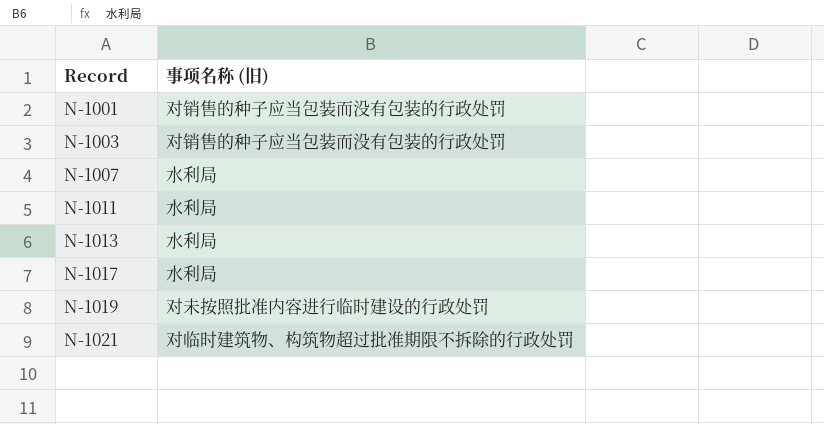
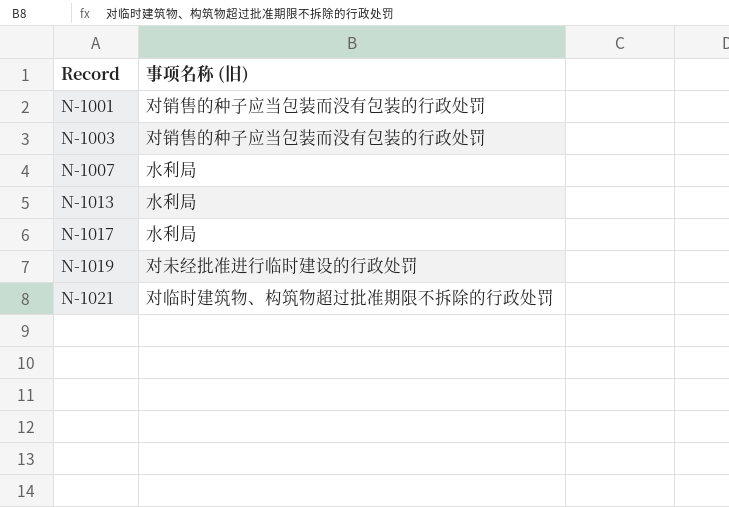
row N-1011: 水利局 -> none
N-1019 | 事项名称 (旧): 对未按照批准内容进行临时建设的行政处罚 -> 对未经批准进行临时建设的行政处罚

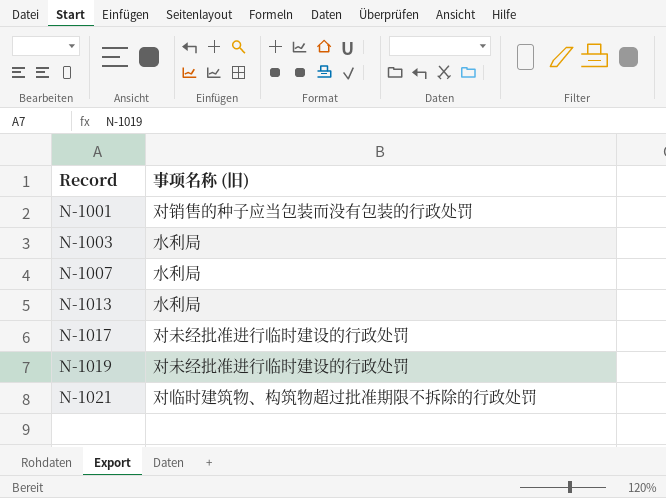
N-1003 | 事项名称 (旧): 对销售的种子应当包装而没有包装的行政处罚 -> 水利局
N-1017 | 事项名称 (旧): 水利局 -> 对未经批准进行临时建设的行政处罚

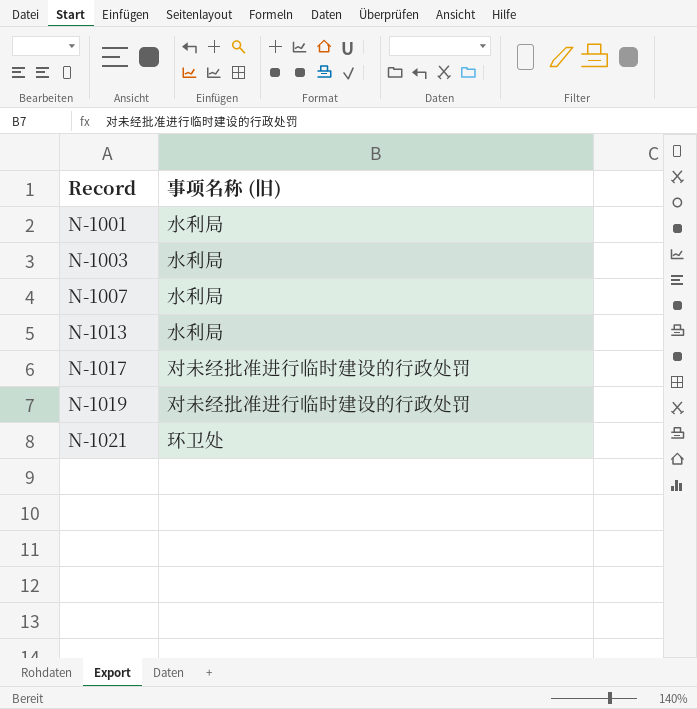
N-1001 | 事项名称 (旧): 对销售的种子应当包装而没有包装的行政处罚 -> 水利局
N-1021 | 事项名称 (旧): 对临时建筑物、构筑物超过批准期限不拆除的行政处罚 -> 环卫处

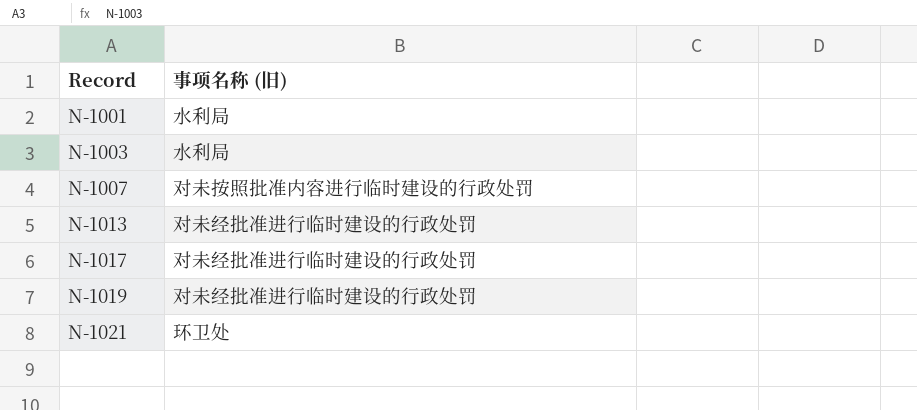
N-1007 | 事项名称 (旧): 水利局 -> 对未按照批准内容进行临时建设的行政处罚
N-1013 | 事项名称 (旧): 水利局 -> 对未经批准进行临时建设的行政处罚

